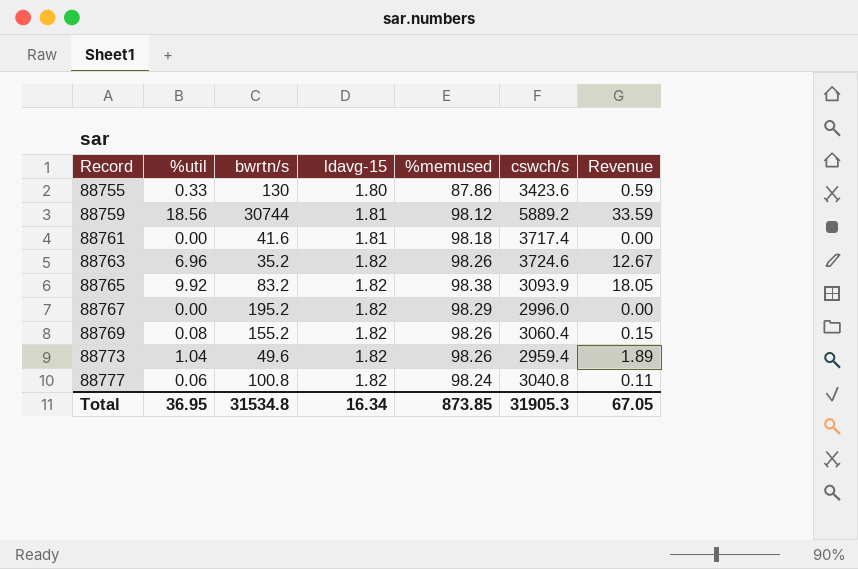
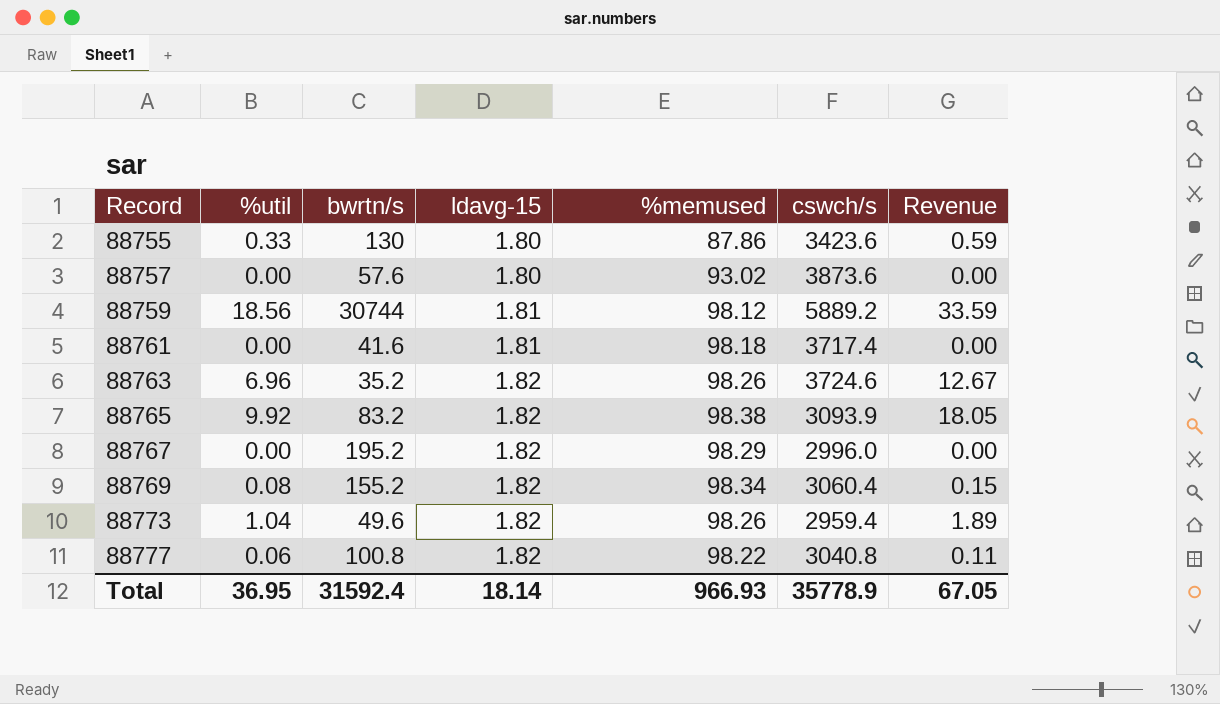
row 88757: none -> 0.00 | 57.6 | 1.80 | 93.02 | 3873.6 | 0.00
88769 | %memused: 98.26 -> 98.34
88777 | %memused: 98.24 -> 98.22
Total | bwrtn/s: 31534.8 -> 31592.4
Total | ldavg-15: 16.34 -> 18.14
Total | %memused: 873.85 -> 966.93
Total | cswch/s: 31905.3 -> 35778.9

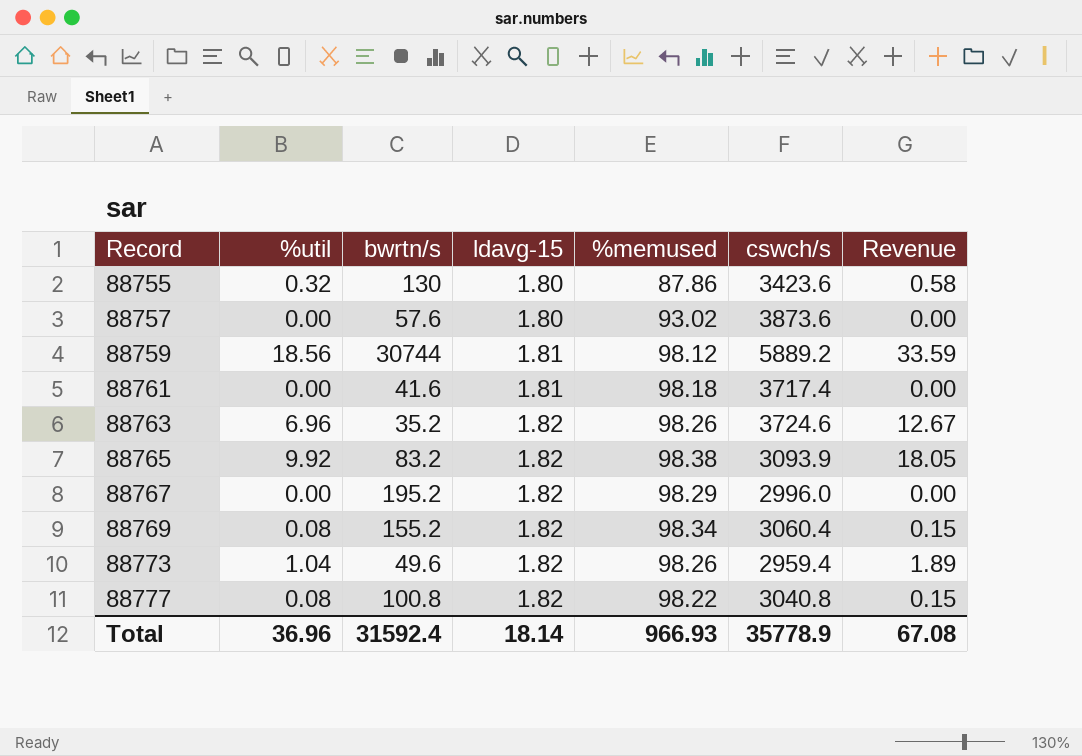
88755 | %util: 0.33 -> 0.32
88755 | Revenue: 0.59 -> 0.58
88777 | %util: 0.06 -> 0.08
88777 | Revenue: 0.11 -> 0.15
Total | %util: 36.95 -> 36.96
Total | Revenue: 67.05 -> 67.08

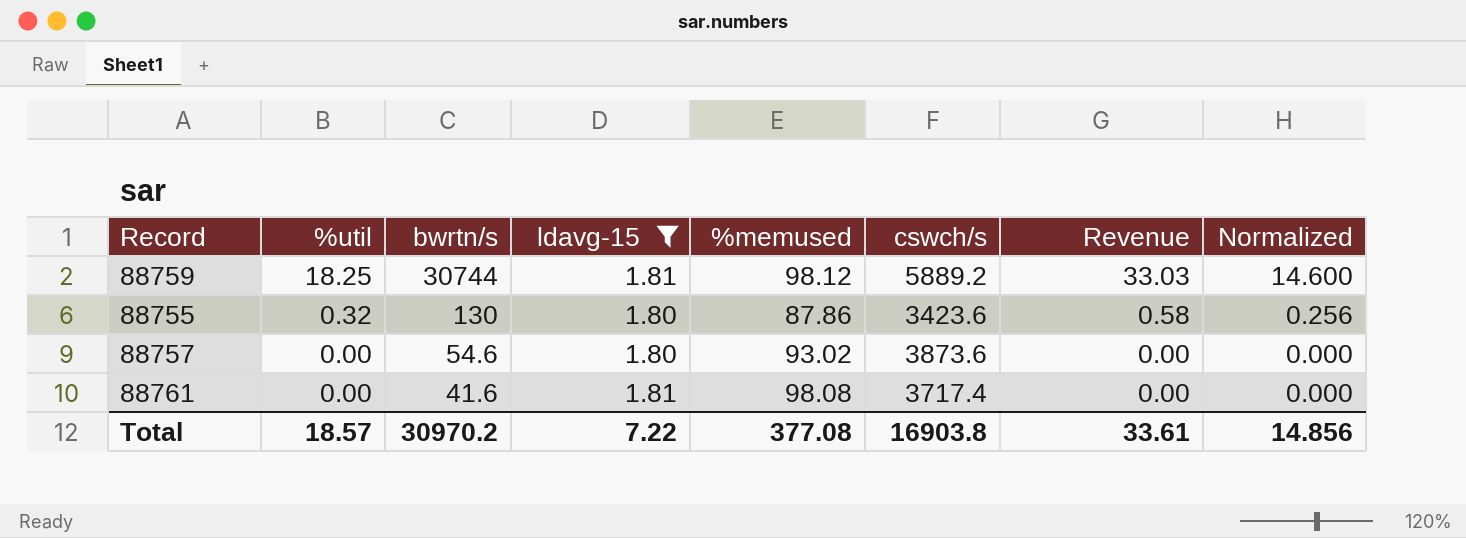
filter: none -> ldavg-15 != 1.82
row order: Record ascending -> %util descending
column Normalized | formula: none -> [%util] * 0.8
88759 | %util: 18.56 -> 18.25
88759 | Revenue: 33.59 -> 33.03
88757 | bwrtn/s: 57.6 -> 54.6
88761 | %memused: 98.18 -> 98.08
Total | %util: 36.96 -> 18.57
Total | bwrtn/s: 31592.4 -> 30970.2
Total | ldavg-15: 18.14 -> 7.22
Total | %memused: 966.93 -> 377.08
Total | cswch/s: 35778.9 -> 16903.8
Total | Revenue: 67.08 -> 33.61

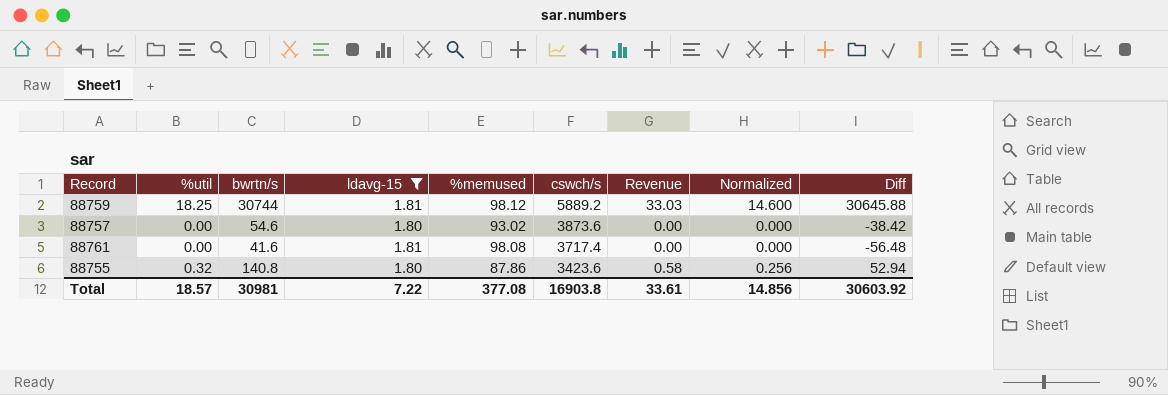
row order: %util descending -> cswch/s descending
column Diff | formula: none -> [bwrtn/s] - [%memused]
88755 | bwrtn/s: 130 -> 140.8
Total | bwrtn/s: 30970.2 -> 30981

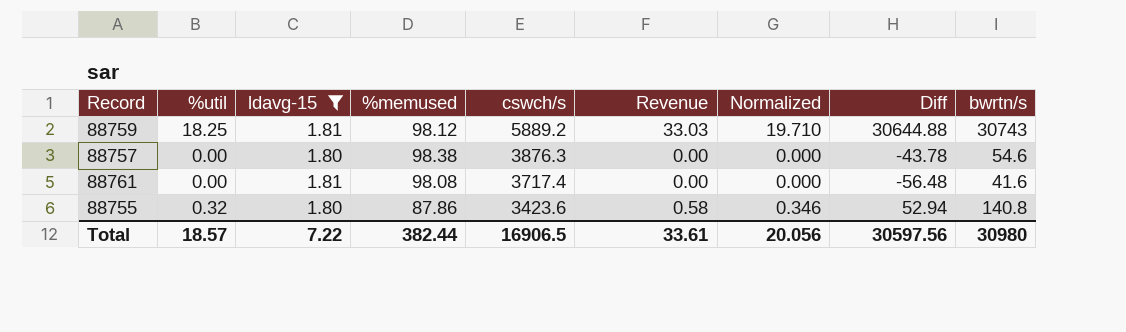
column Normalized | formula: [%util] * 0.8 -> [%util] * 1.08
column bwrtn/s | position: 3 -> 9
88759 | Diff: 30645.88 -> 30644.88
88759 | bwrtn/s: 30744 -> 30743
88757 | %memused: 93.02 -> 98.38
88757 | cswch/s: 3873.6 -> 3876.3
88757 | Diff: -38.42 -> -43.78
Total | %memused: 377.08 -> 382.44
Total | cswch/s: 16903.8 -> 16906.5
Total | Normalized: 14.856 -> 20.056
Total | Diff: 30603.92 -> 30597.56
Total | bwrtn/s: 30981 -> 30980

